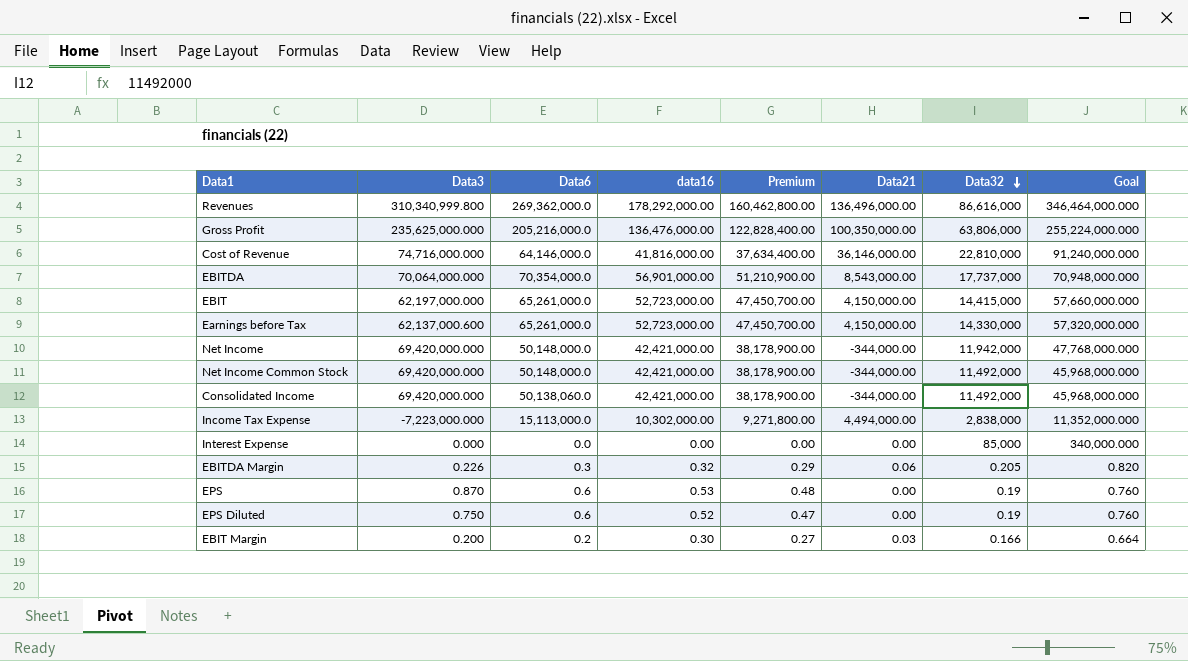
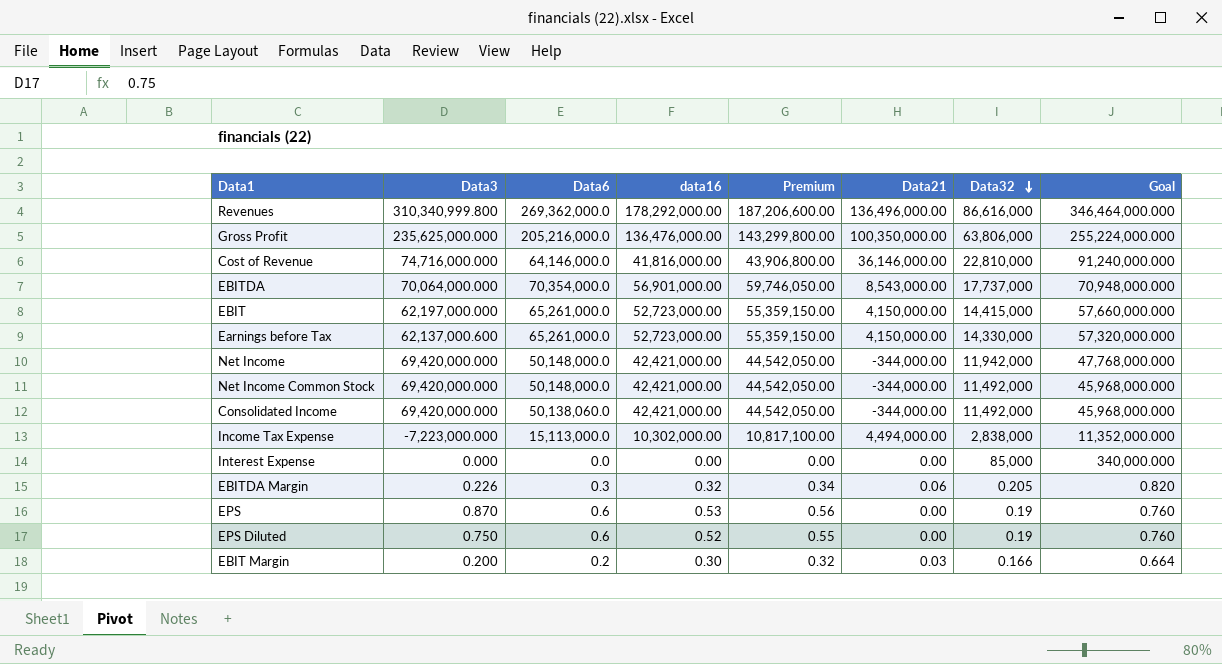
column Premium | formula: [data16] * 0.9 -> [data16] * 1.05

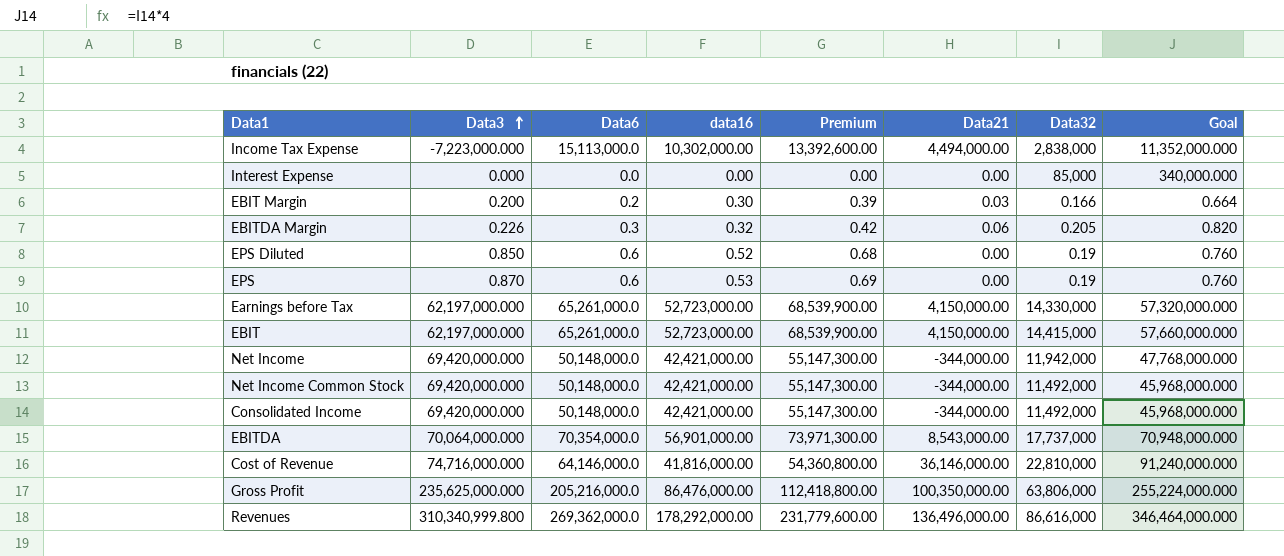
row order: Data32 descending -> Data3 ascending
column Premium | formula: [data16] * 1.05 -> [data16] * 1.3
EPS Diluted | Data3: 0.750 -> 0.850
Earnings before Tax | Data3: 62,137,000.600 -> 62,197,000.000
Consolidated Income | Data6: 50,138,060.0 -> 50,148,000.0
Gross Profit | data16: 136,476,000.00 -> 86,476,000.00

